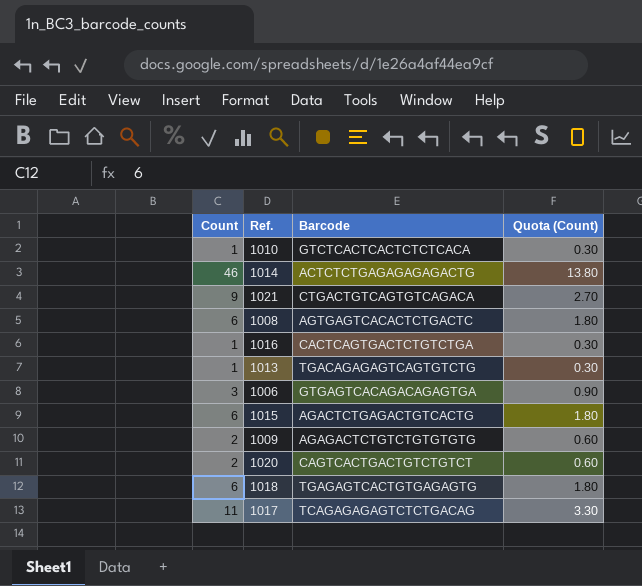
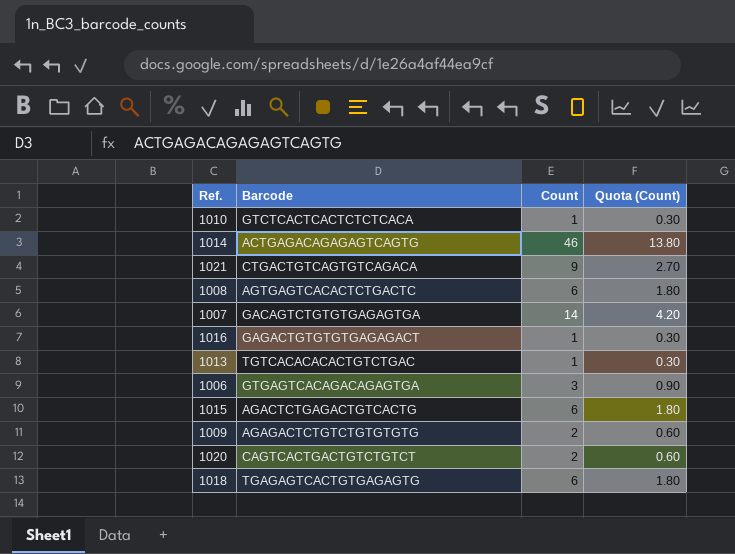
column Count | position: 1 -> 3
row 1017: 11 | TCAGAGAGAGTCTCTGACAG | 3.30 -> none
1014 | Barcode: ACTCTCTGAGAGAGAGACTG -> ACTGAGACAGAGAGTCAGTG
row 1007: none -> GACAGTCTGTGTGAGAGTGA | 14 | 4.20
1016 | Barcode: CACTCAGTGACTCTGTCTGA -> GAGACTGTGTGTGAGAGACT
1013 | Barcode: TGACAGAGAGTCAGTGTCTG -> TGTCACACACACTGTCTGAC

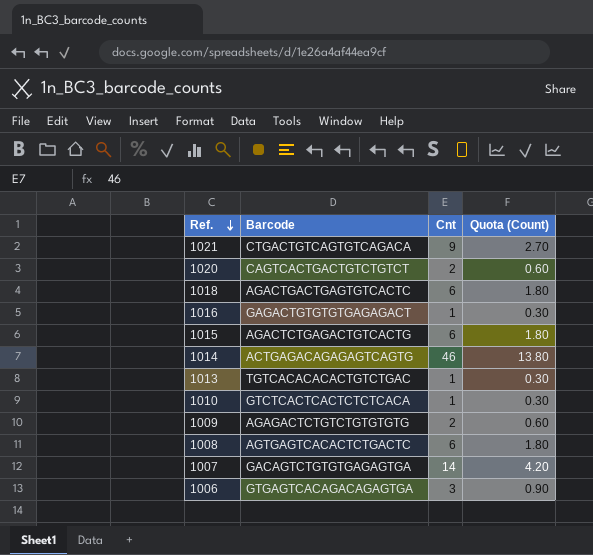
row order: none -> Ref. descending
column name: Count -> Cnt
1018 | Barcode: TGAGAGTCACTGTGAGAGTG -> AGACTGACTGAGTGTCACTC

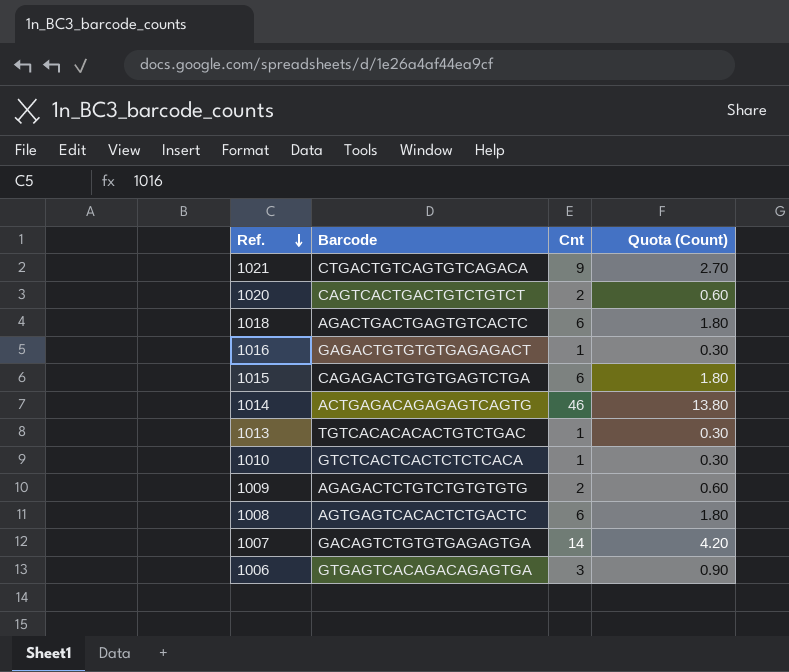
1015 | Barcode: AGACTCTGAGACTGTCACTG -> CAGAGACTGTGTGAGTCTGA

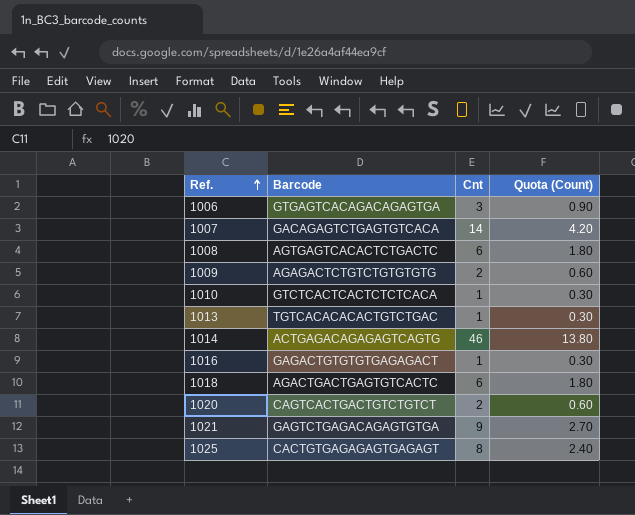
row order: Ref. descending -> Ref. ascending
row 1015: CAGAGACTGTGTGAGTCTGA | 6 | 1.80 -> none
1007 | Barcode: GACAGTCTGTGTGAGAGTGA -> GACAGAGTCTGAGTGTCACA
1021 | Barcode: CTGACTGTCAGTGTCAGACA -> GAGTCTGAGACAGAGTGTGA
row 1025: none -> CACTGTGAGAGAGTGAGAGT | 8 | 2.40

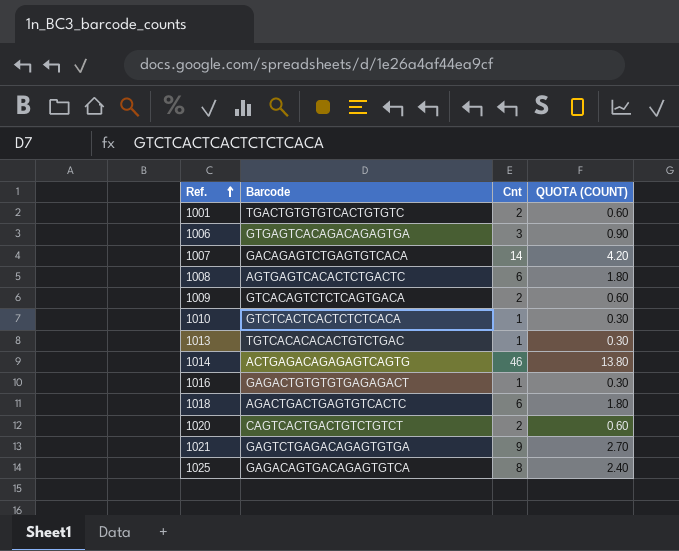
column name: Quota (Count) -> QUOTA (COUNT)
row 1001: none -> TGACTGTGTGTCACTGTGTC | 2 | 0.60
1009 | Barcode: AGAGACTCTGTCTGTGTGTG -> GTCACAGTCTCTCAGTGACA
1025 | Barcode: CACTGTGAGAGAGTGAGAGT -> GAGACAGTGACAGAGTGTCA

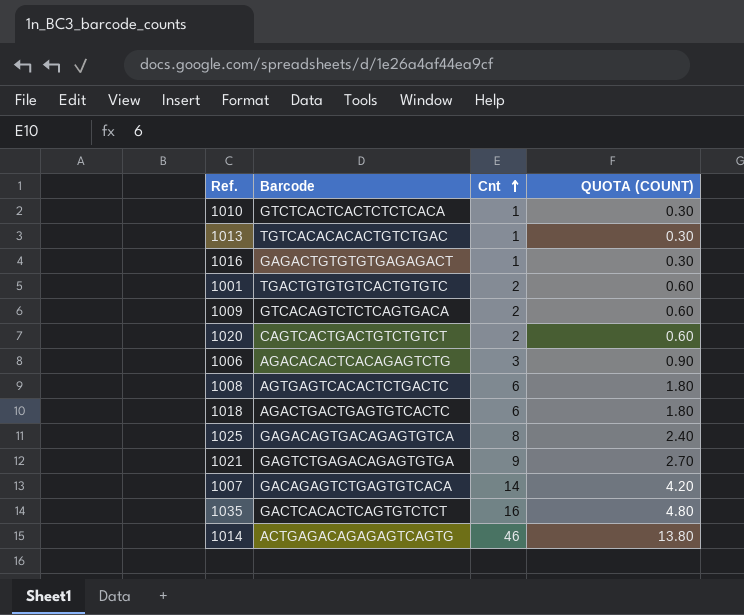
row order: Ref. ascending -> Cnt ascending
1006 | Barcode: GTGAGTCACAGACAGAGTGA -> AGACACACTCACAGAGTCTG
row 1035: none -> GACTCACACTCAGTGTCTCT | 16 | 4.80

